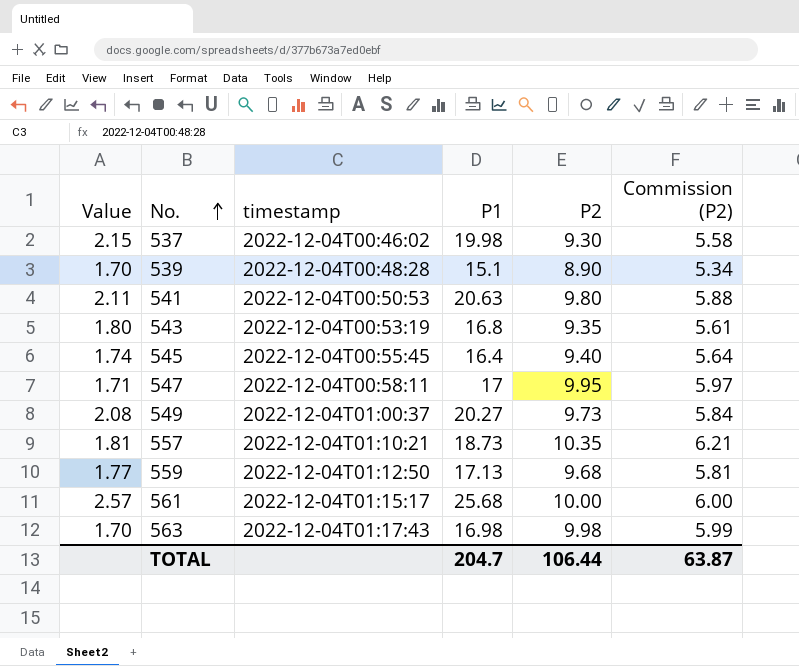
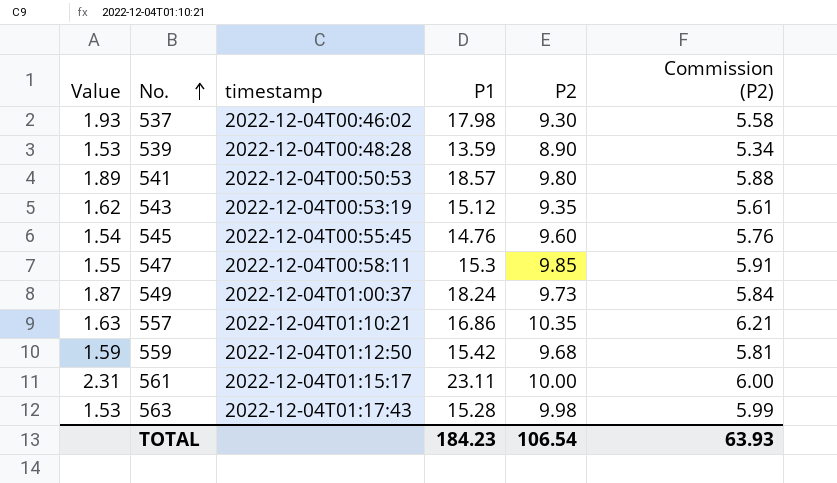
537 | Value: 2.15 -> 1.93
537 | P1: 19.98 -> 17.98
539 | Value: 1.70 -> 1.53
539 | P1: 15.1 -> 13.59
541 | Value: 2.11 -> 1.89
541 | P1: 20.63 -> 18.57
543 | Value: 1.80 -> 1.62
543 | P1: 16.8 -> 15.12
545 | Value: 1.74 -> 1.54
545 | P1: 16.4 -> 14.76
545 | P2: 9.40 -> 9.60
545 | Commission (P2): 5.64 -> 5.76
547 | Value: 1.71 -> 1.55
547 | P1: 17 -> 15.3
547 | P2: 9.95 -> 9.85
547 | Commission (P2): 5.97 -> 5.91
549 | Value: 2.08 -> 1.87
549 | P1: 20.27 -> 18.24
557 | Value: 1.81 -> 1.63
557 | P1: 18.73 -> 16.86
559 | Value: 1.77 -> 1.59
559 | P1: 17.13 -> 15.42
561 | Value: 2.57 -> 2.31
561 | P1: 25.68 -> 23.11
563 | Value: 1.70 -> 1.53
563 | P1: 16.98 -> 15.28
TOTAL | P1: 204.7 -> 184.23
TOTAL | P2: 106.44 -> 106.54
TOTAL | Commission (P2): 63.87 -> 63.93

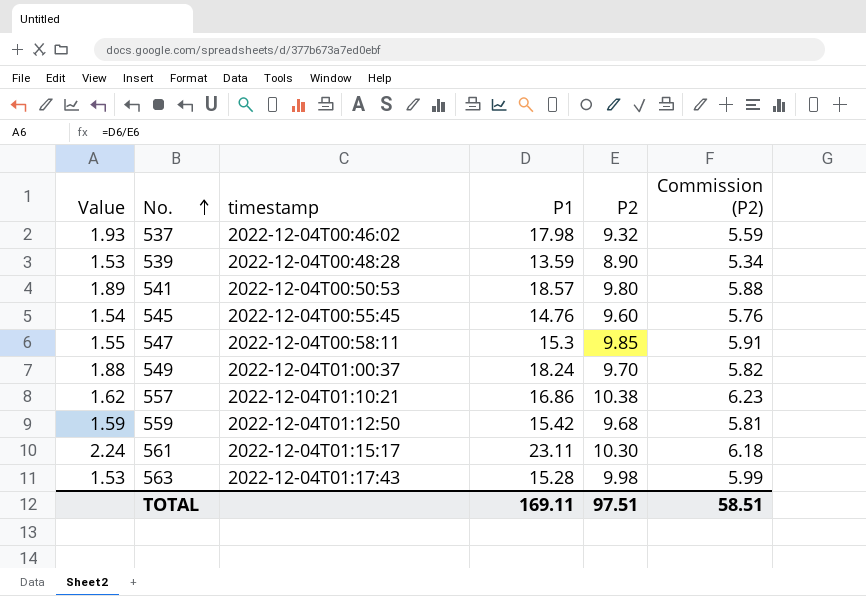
row 543: 1.62 | 2022-12-04T00:53:19 | 15.12 | 9.35 | 5.61 -> none
537 | P2: 9.30 -> 9.32
537 | Commission (P2): 5.58 -> 5.59
549 | Value: 1.87 -> 1.88
549 | P2: 9.73 -> 9.70
549 | Commission (P2): 5.84 -> 5.82
557 | Value: 1.63 -> 1.62
557 | P2: 10.35 -> 10.38
557 | Commission (P2): 6.21 -> 6.23
561 | Value: 2.31 -> 2.24
561 | P2: 10.00 -> 10.30
561 | Commission (P2): 6.00 -> 6.18
TOTAL | P1: 184.23 -> 169.11
TOTAL | P2: 106.54 -> 97.51
TOTAL | Commission (P2): 63.93 -> 58.51

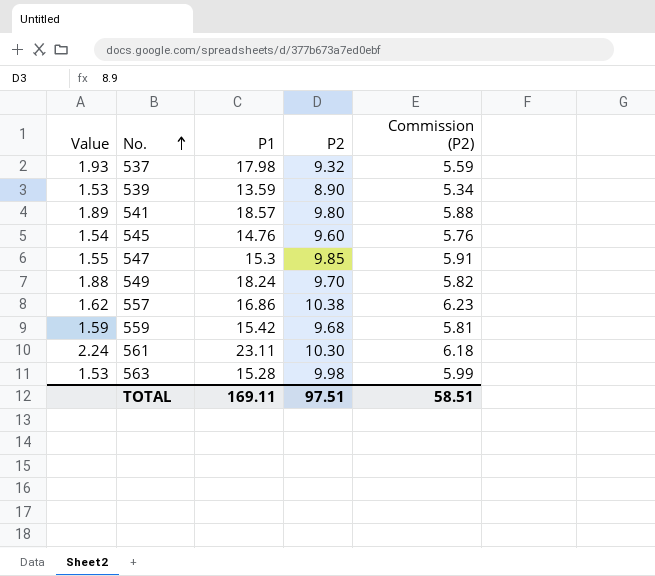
column timestamp | position: 3 -> none

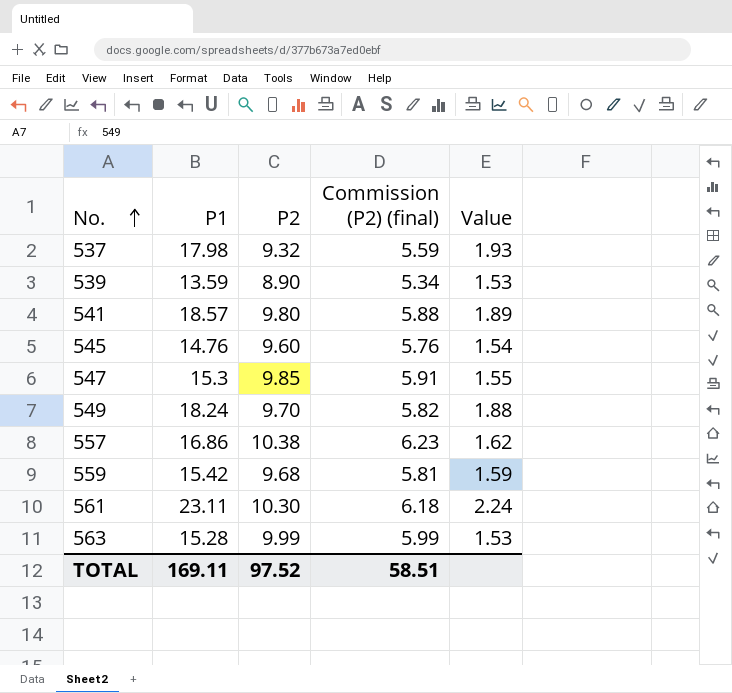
column name: Commission (P2) -> Commission (P2) (final)
column Value | position: 1 -> 5
563 | P2: 9.98 -> 9.99
TOTAL | P2: 97.51 -> 97.52

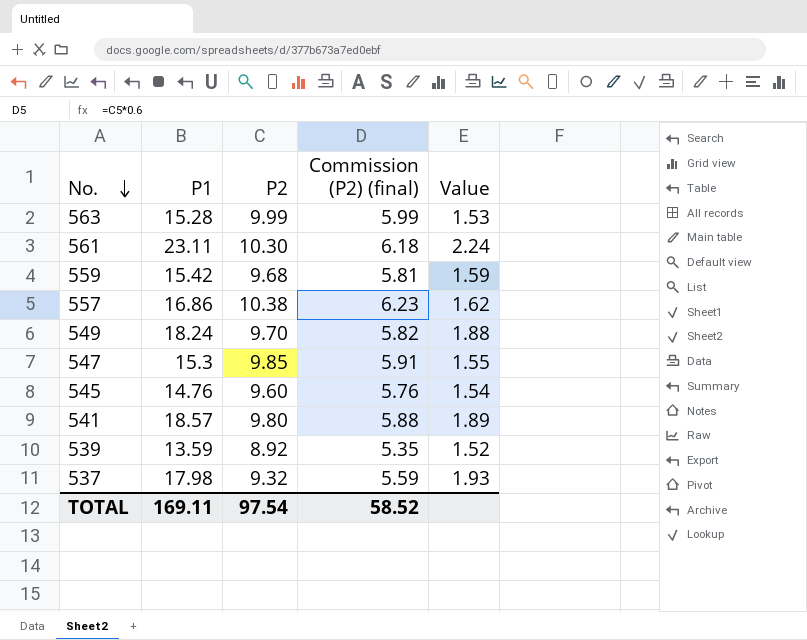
row order: No. ascending -> No. descending
539 | P2: 8.90 -> 8.92
539 | Commission (P2) (final): 5.34 -> 5.35
539 | Value: 1.53 -> 1.52
TOTAL | P2: 97.52 -> 97.54
TOTAL | Commission (P2) (final): 58.51 -> 58.52

